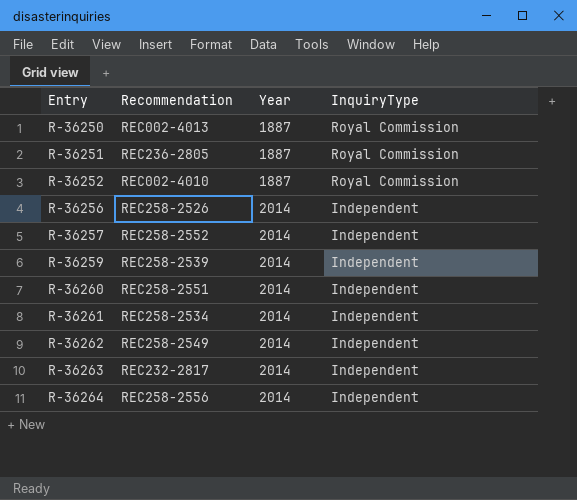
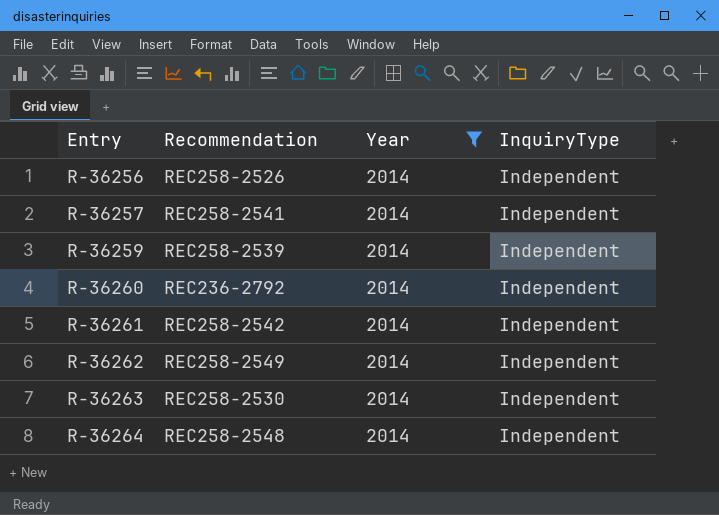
filter: none -> Year = 2014
R-36257 | Recommendation: REC258-2552 -> REC258-2541
R-36260 | Recommendation: REC258-2551 -> REC236-2792
R-36261 | Recommendation: REC258-2534 -> REC258-2542
R-36263 | Recommendation: REC232-2817 -> REC258-2530
R-36264 | Recommendation: REC258-2556 -> REC258-2548

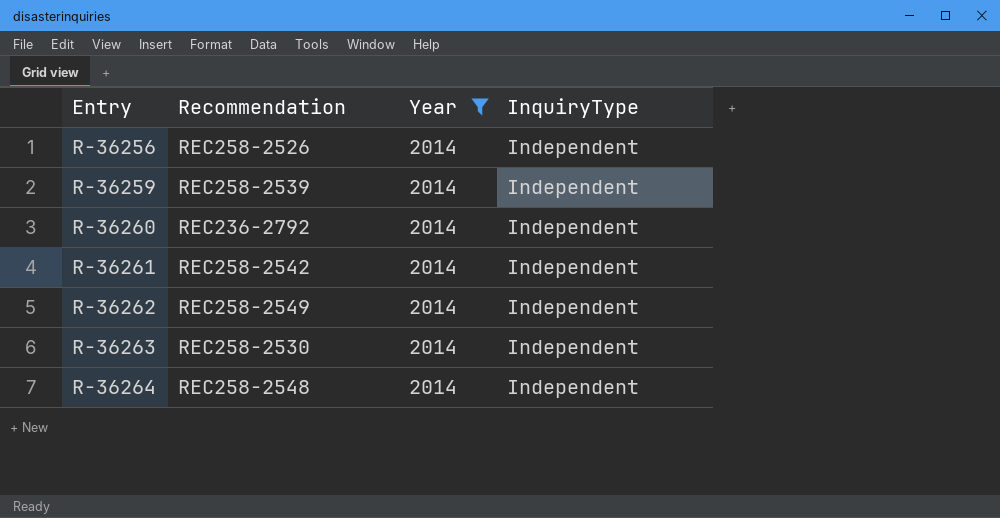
row R-36257: REC258-2541 | 2014 | Independent -> none

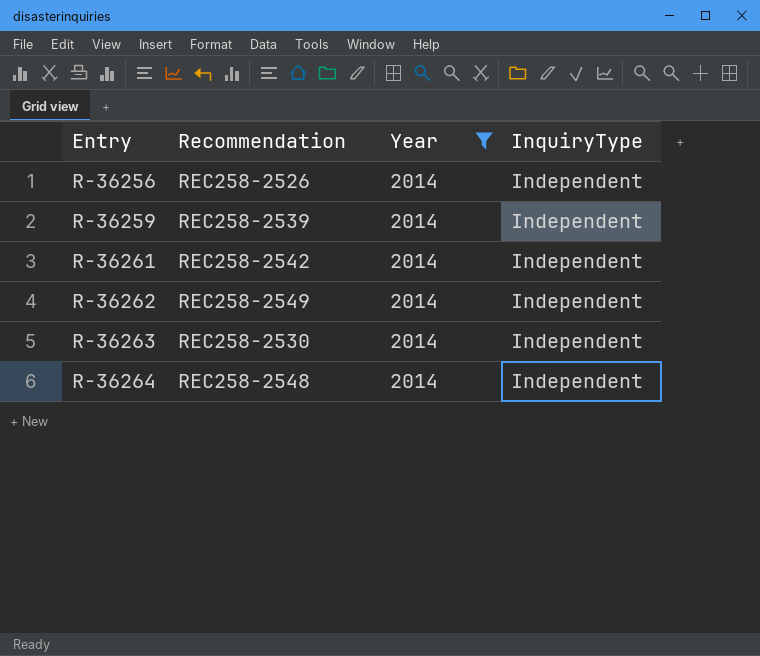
row R-36260: REC236-2792 | 2014 | Independent -> none

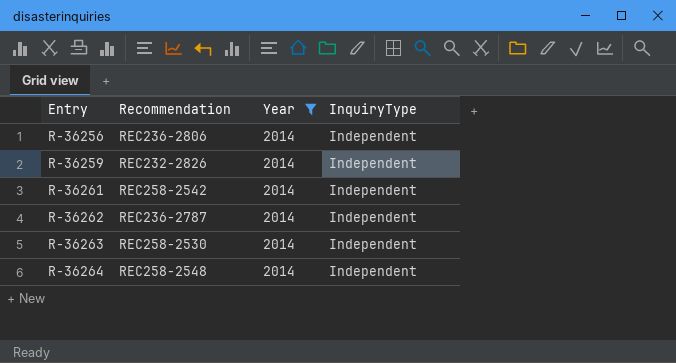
R-36256 | Recommendation: REC258-2526 -> REC236-2806
R-36259 | Recommendation: REC258-2539 -> REC232-2826
R-36262 | Recommendation: REC258-2549 -> REC236-2787

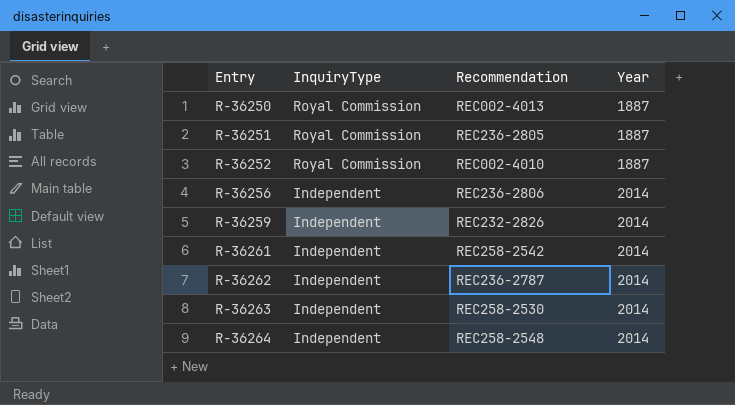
filter: Year = 2014 -> none
column InquiryType | position: 4 -> 2

